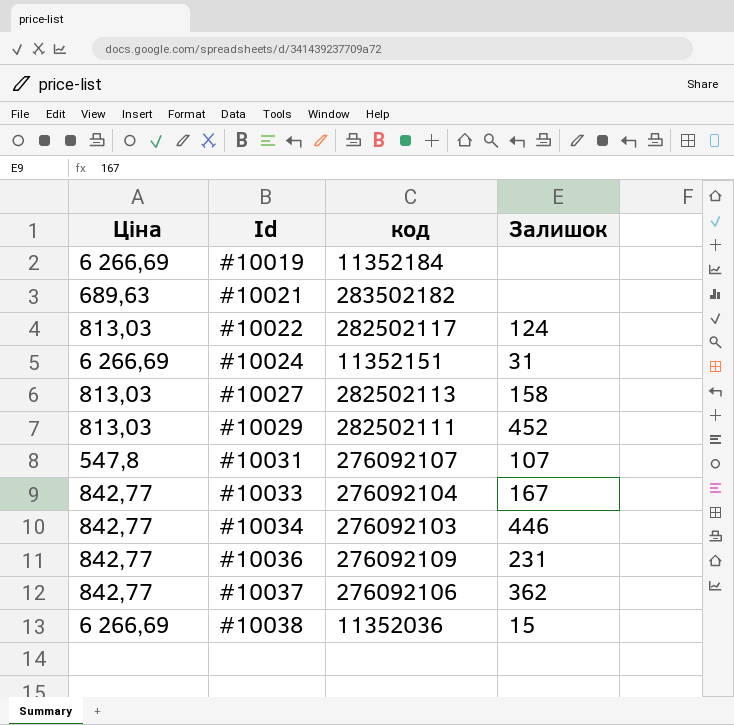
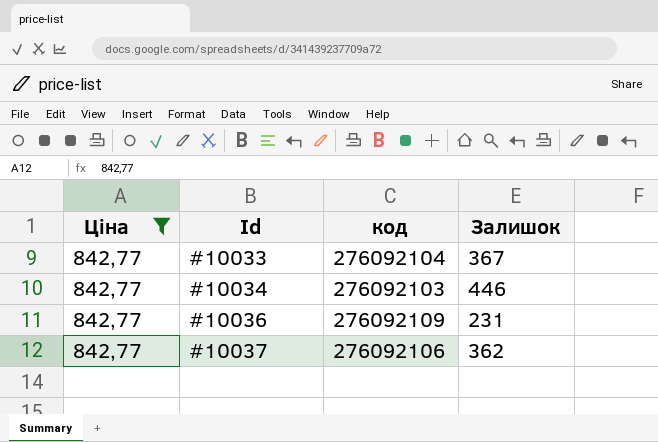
filter: none -> Ціна = 842,77
#10033 | Залишок: 167 -> 367

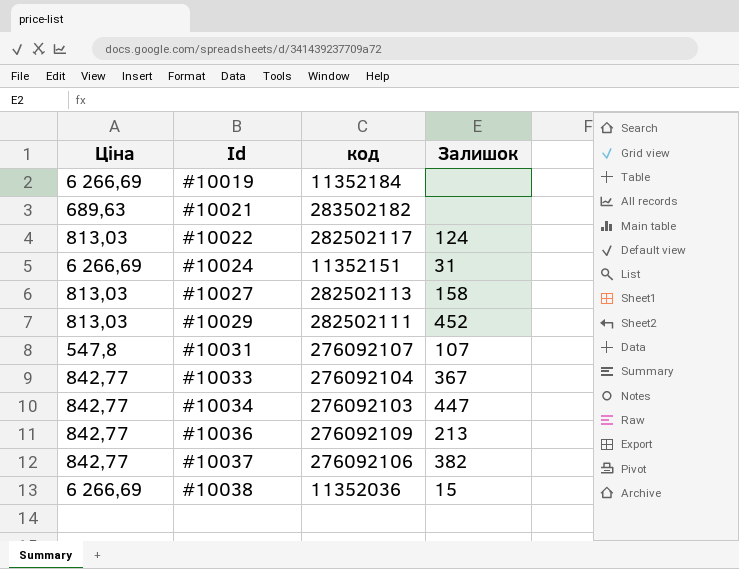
filter: Ціна = 842,77 -> none
#10034 | Залишок: 446 -> 447
#10036 | Залишок: 231 -> 213
#10037 | Залишок: 362 -> 382

